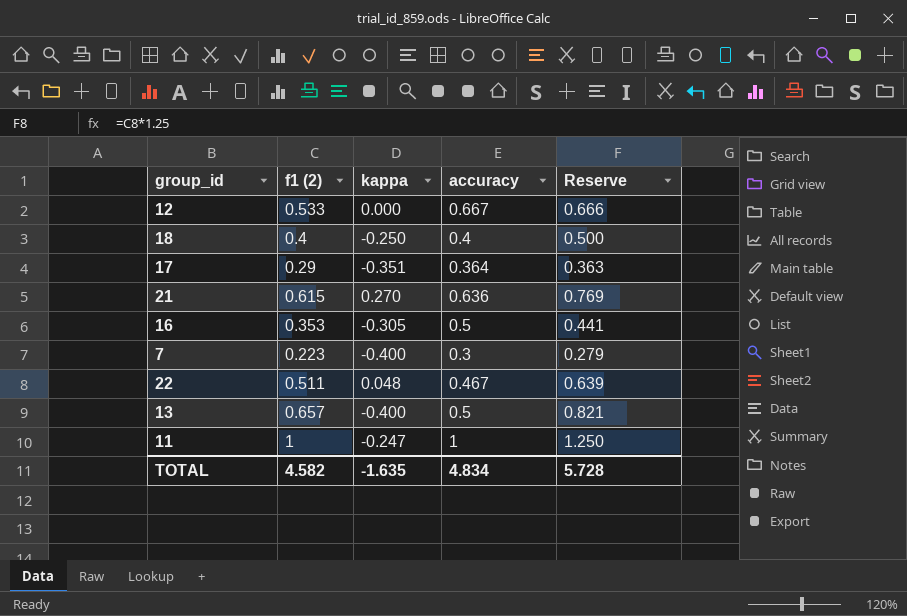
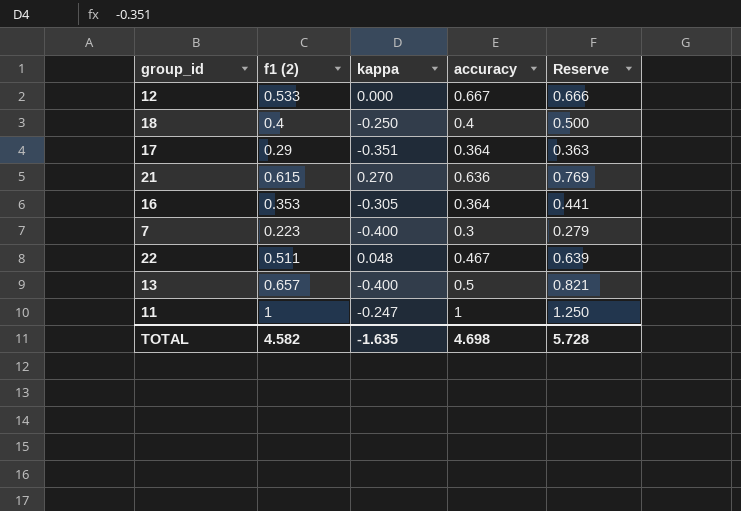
16 | accuracy: 0.5 -> 0.364
TOTAL | accuracy: 4.834 -> 4.698

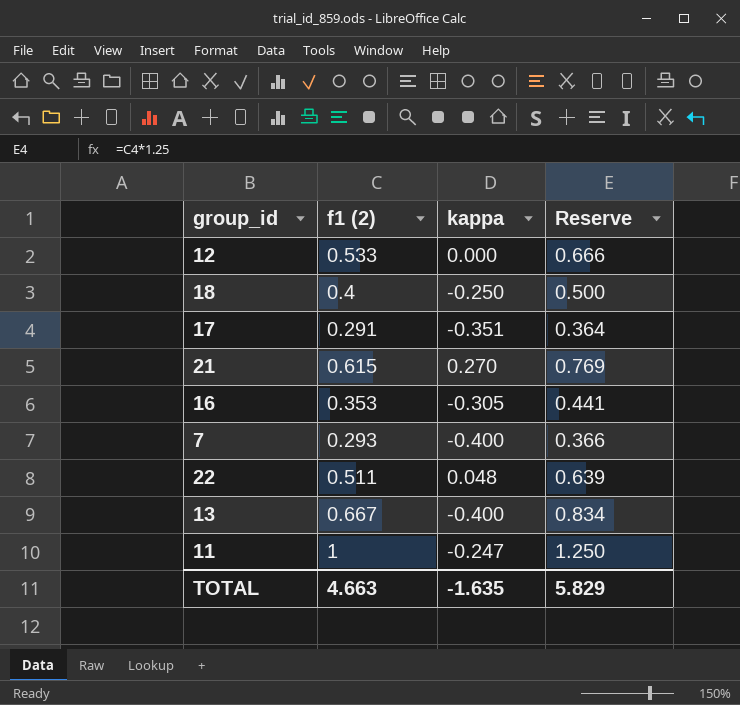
column accuracy | position: 4 -> none
17 | f1 (2): 0.29 -> 0.291
17 | Reserve: 0.363 -> 0.364
7 | f1 (2): 0.223 -> 0.293
7 | Reserve: 0.279 -> 0.366
13 | f1 (2): 0.657 -> 0.667
13 | Reserve: 0.821 -> 0.834
TOTAL | f1 (2): 4.582 -> 4.663
TOTAL | Reserve: 5.728 -> 5.829

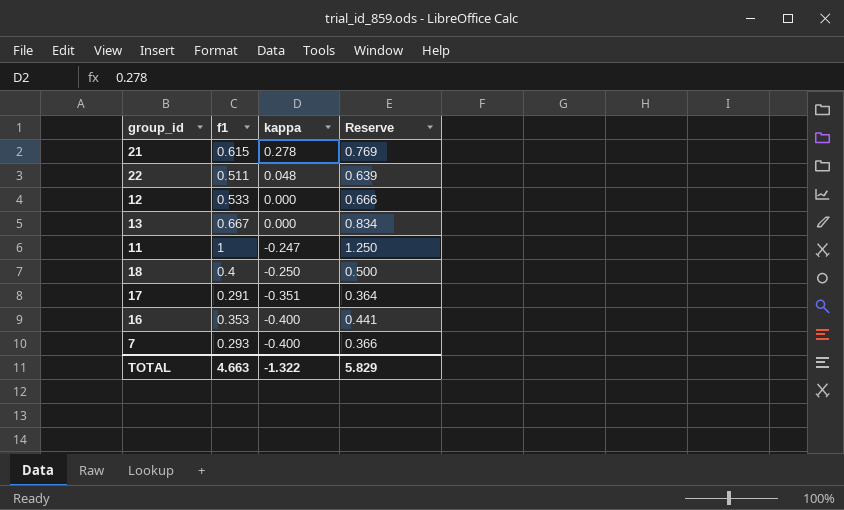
row order: none -> kappa descending
column name: f1 (2) -> f1
21 | kappa: 0.270 -> 0.278
13 | kappa: -0.400 -> 0.000
16 | kappa: -0.305 -> -0.400
TOTAL | kappa: -1.635 -> -1.322

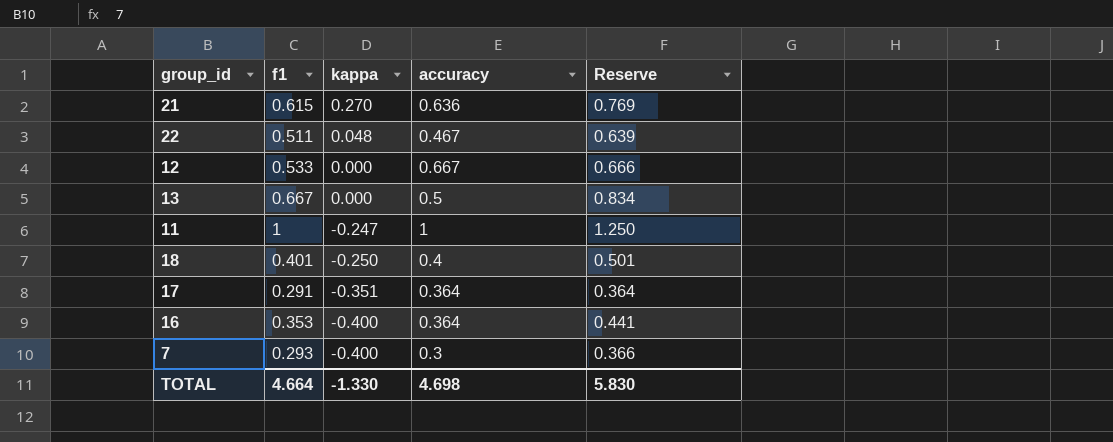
column accuracy | position: none -> 4
21 | kappa: 0.278 -> 0.270
18 | f1: 0.4 -> 0.401
18 | Reserve: 0.500 -> 0.501
TOTAL | f1: 4.663 -> 4.664
TOTAL | kappa: -1.322 -> -1.330
TOTAL | Reserve: 5.829 -> 5.830

